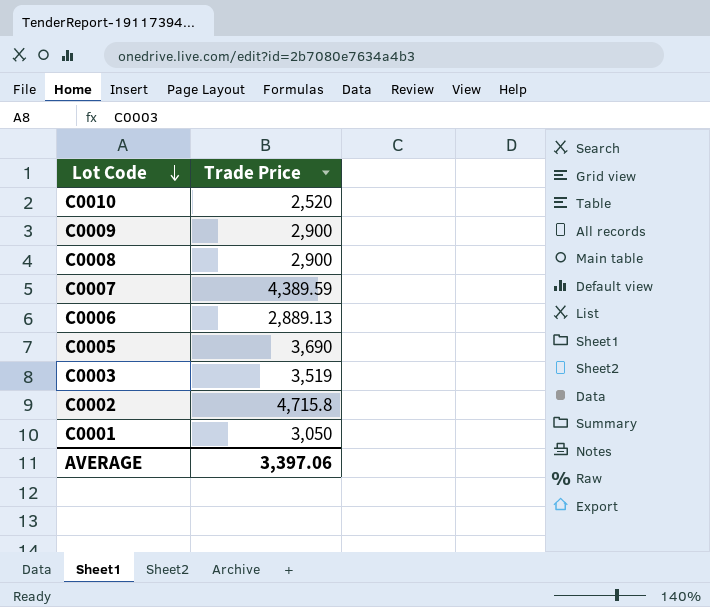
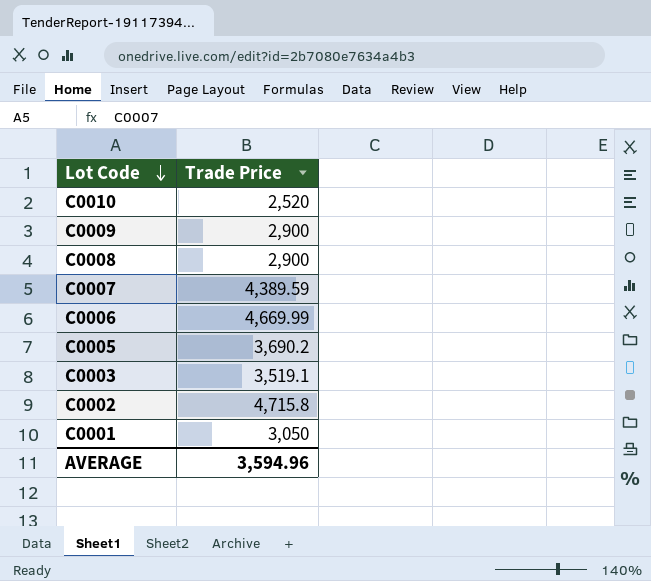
C0006 | Trade Price: 2,889.13 -> 4,669.99
C0005 | Trade Price: 3,690 -> 3,690.2
C0003 | Trade Price: 3,519 -> 3,519.1
AVERAGE | Trade Price: 3,397.06 -> 3,594.96

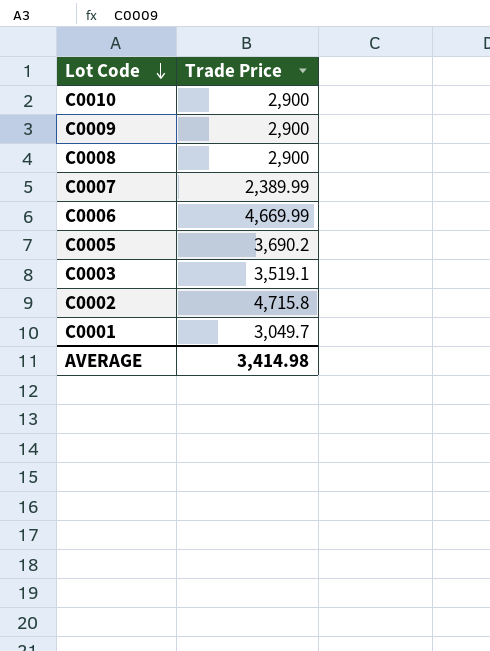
C0010 | Trade Price: 2,520 -> 2,900
C0007 | Trade Price: 4,389.59 -> 2,389.99
C0001 | Trade Price: 3,050 -> 3,049.7
AVERAGE | Trade Price: 3,594.96 -> 3,414.98

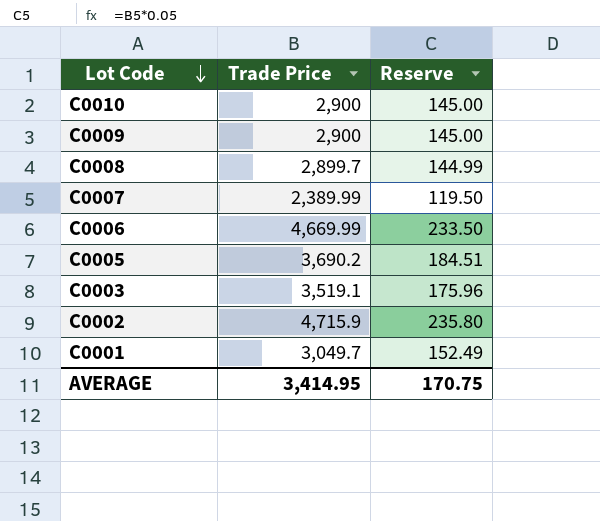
column Reserve | formula: none -> [Trade Price] * 0.05
C0008 | Trade Price: 2,900 -> 2,899.7
C0002 | Trade Price: 4,715.8 -> 4,715.9
AVERAGE | Trade Price: 3,414.98 -> 3,414.95

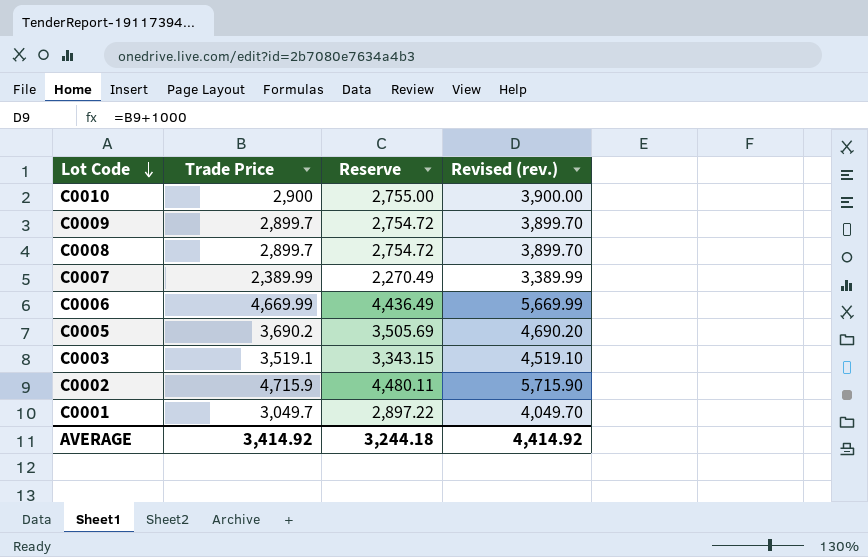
column Reserve | formula: [Trade Price] * 0.05 -> [Trade Price] * 0.95
column Revised (rev.) | formula: none -> [Trade Price] + 1000
C0009 | Trade Price: 2,900 -> 2,899.7
AVERAGE | Trade Price: 3,414.95 -> 3,414.92
AVERAGE | Reserve: 170.75 -> 3,244.18

